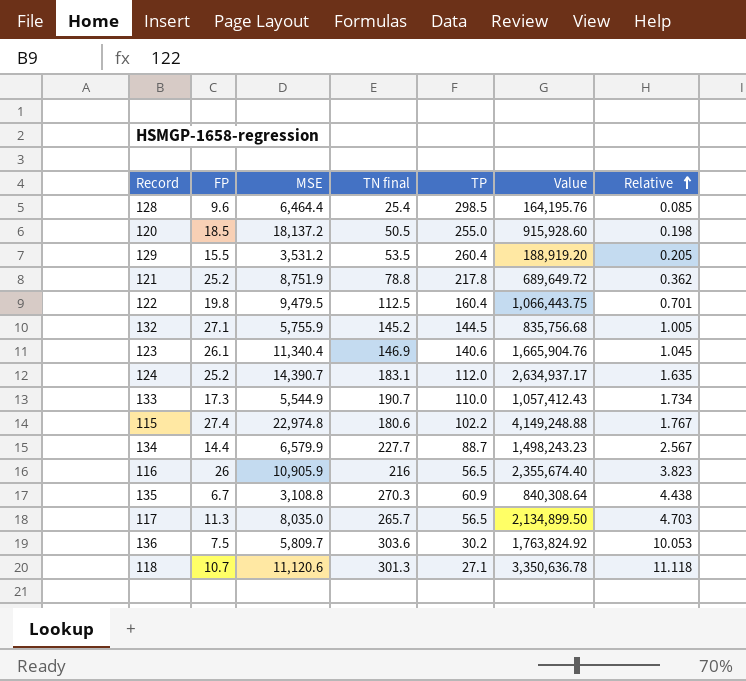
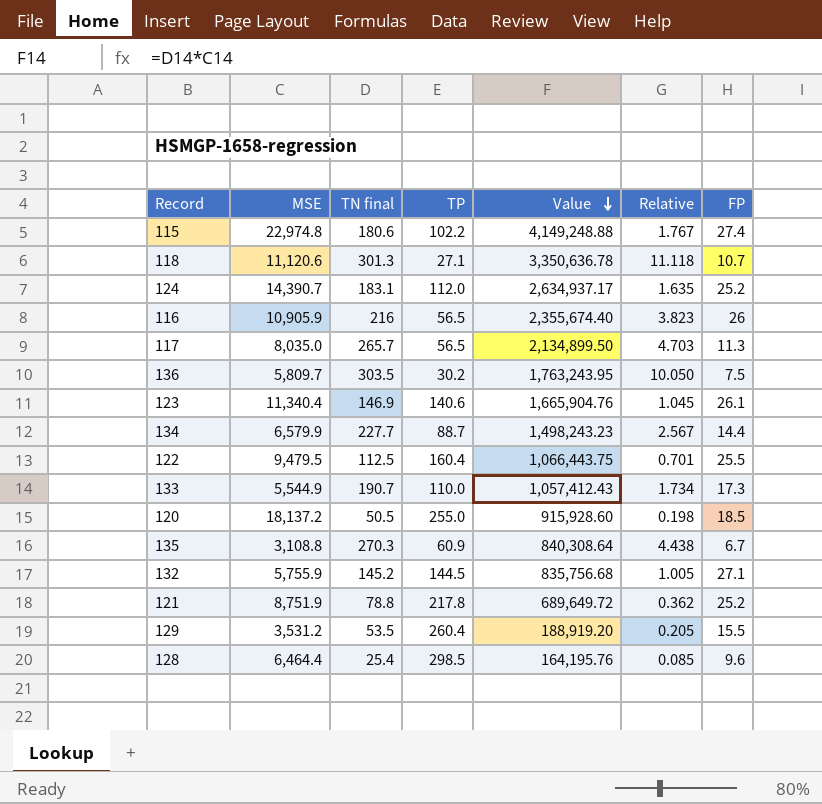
row order: Relative ascending -> Value descending
column FP | position: 2 -> 7
136 | TN final: 303.6 -> 303.5
136 | Value: 1,763,824.92 -> 1,763,243.95
136 | Relative: 10.053 -> 10.050
122 | FP: 19.8 -> 25.5

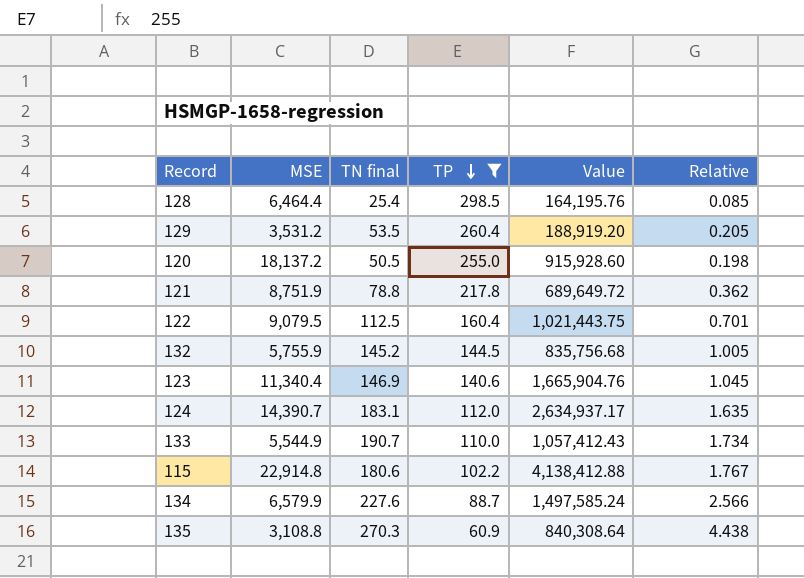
filter: none -> TP >= 60.9
row order: Value descending -> TP descending
column FP | position: 7 -> none
122 | MSE: 9,479.5 -> 9,079.5
122 | Value: 1,066,443.75 -> 1,021,443.75
115 | MSE: 22,974.8 -> 22,914.8
115 | Value: 4,149,248.88 -> 4,138,412.88
134 | TN final: 227.7 -> 227.6
134 | Value: 1,498,243.23 -> 1,497,585.24
134 | Relative: 2.567 -> 2.566

